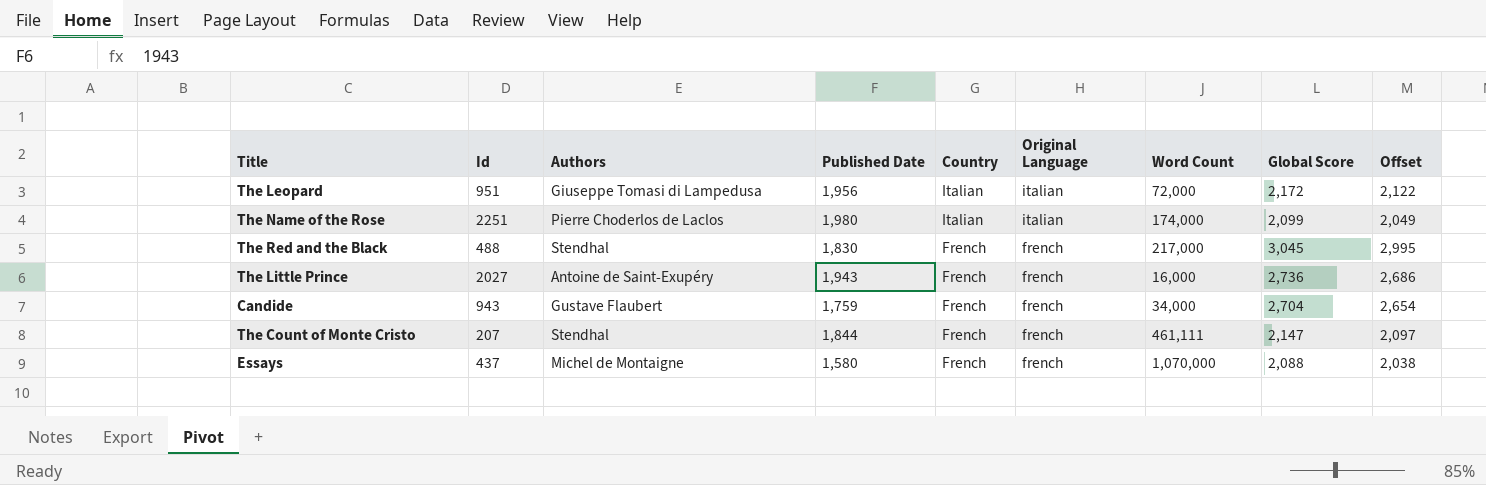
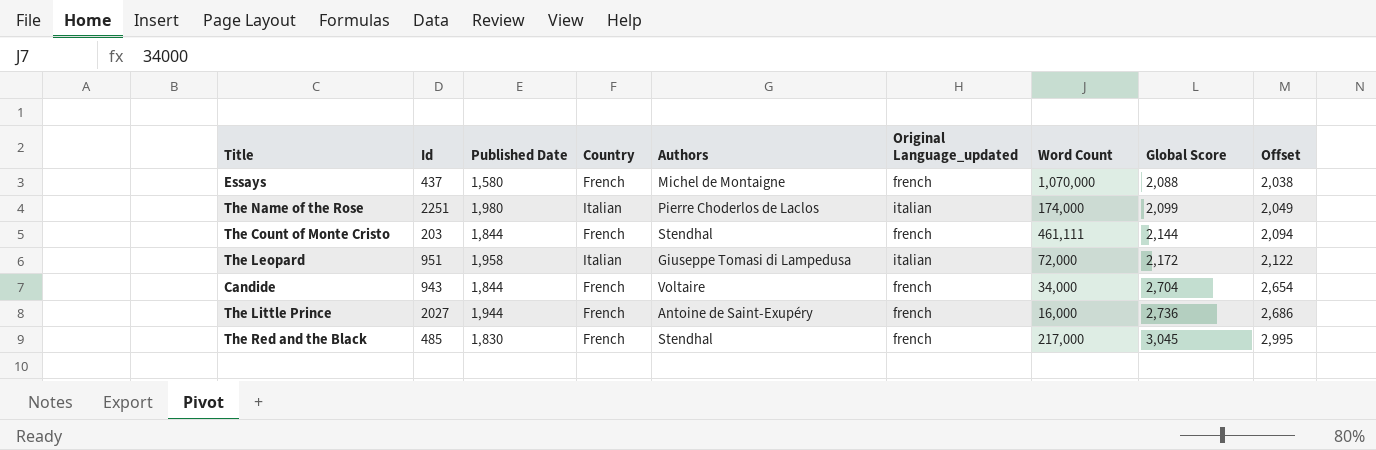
row order: Country descending -> Global Score ascending
column Authors | position: 3 -> 5
column name: Original Language -> Original Language_updated
The Count of Monte Cristo | Id: 207 -> 203
The Count of Monte Cristo | Global Score: 2,147 -> 2,144
The Count of Monte Cristo | Offset: 2,097 -> 2,094
The Leopard | Published Date: 1,956 -> 1,958
Candide | Published Date: 1,759 -> 1,844
Candide | Authors: Gustave Flaubert -> Voltaire
The Little Prince | Published Date: 1,943 -> 1,944
The Red and the Black | Id: 488 -> 485

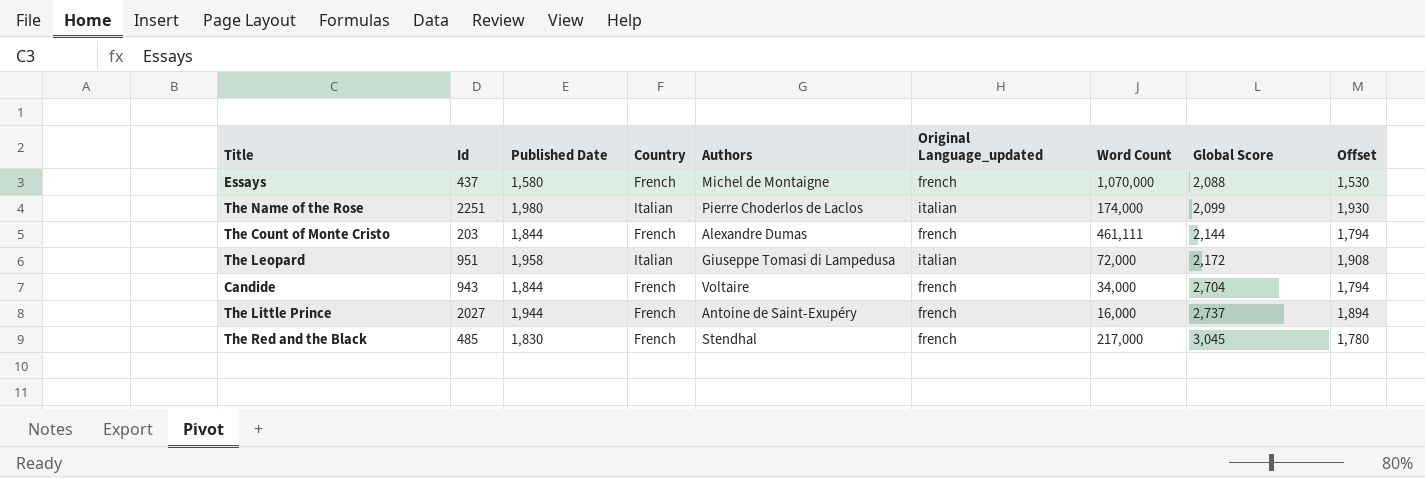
column Offset | formula: [Global Score] - 50 -> [Published Date] - 50
The Count of Monte Cristo | Authors: Stendhal -> Alexandre Dumas
The Little Prince | Global Score: 2,736 -> 2,737

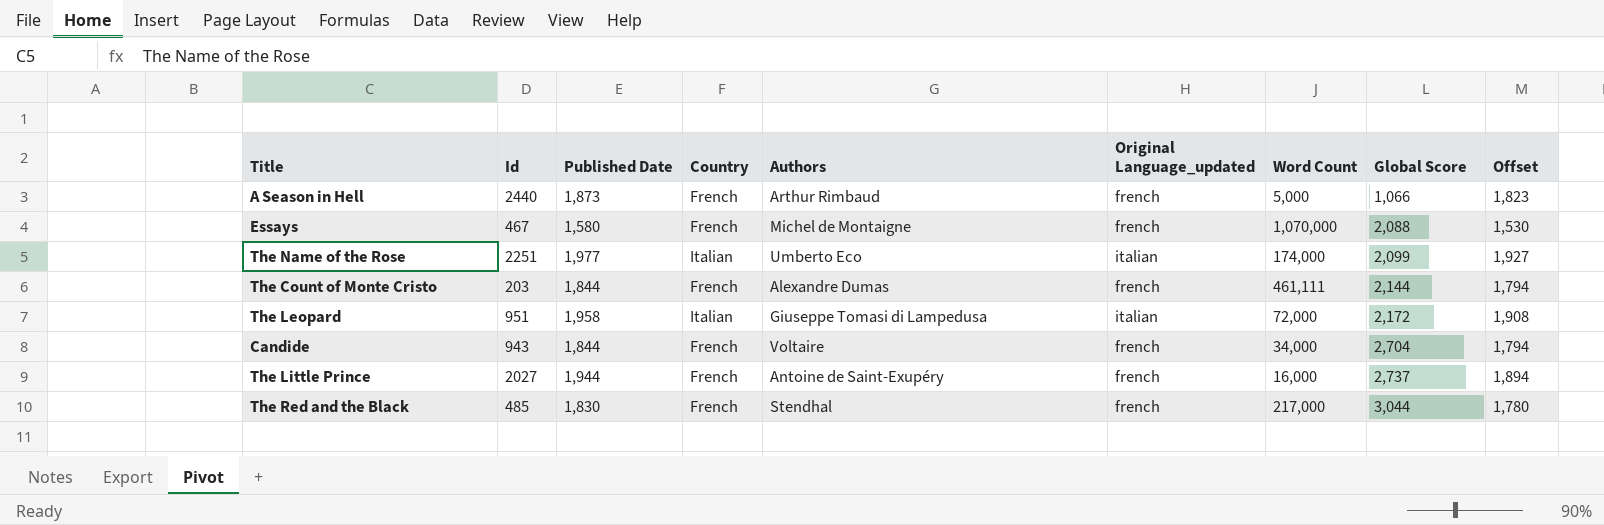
row A Season in Hell: none -> 2440 | 1,873 | French | Arthur Rimbaud | french | 5,000 | 1,066 | 1,823
Essays | Id: 437 -> 467
The Name of the Rose | Published Date: 1,980 -> 1,977
The Name of the Rose | Authors: Pierre Choderlos de Laclos -> Umberto Eco
The Name of the Rose | Offset: 1,930 -> 1,927
The Red and the Black | Global Score: 3,045 -> 3,044

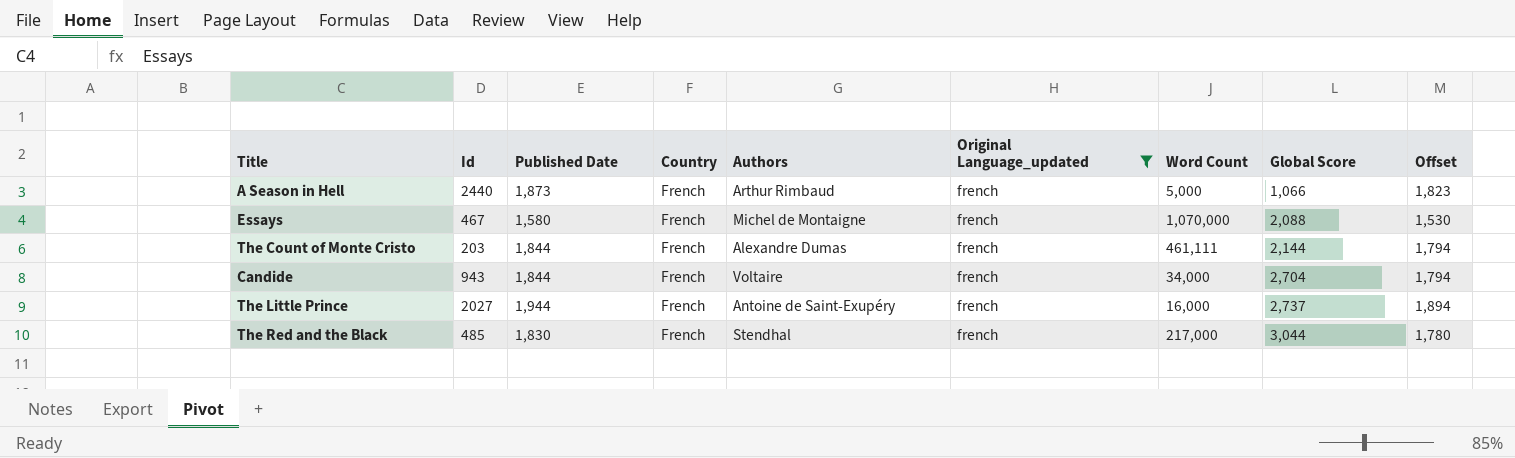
filter: none -> Original Language_updated = french

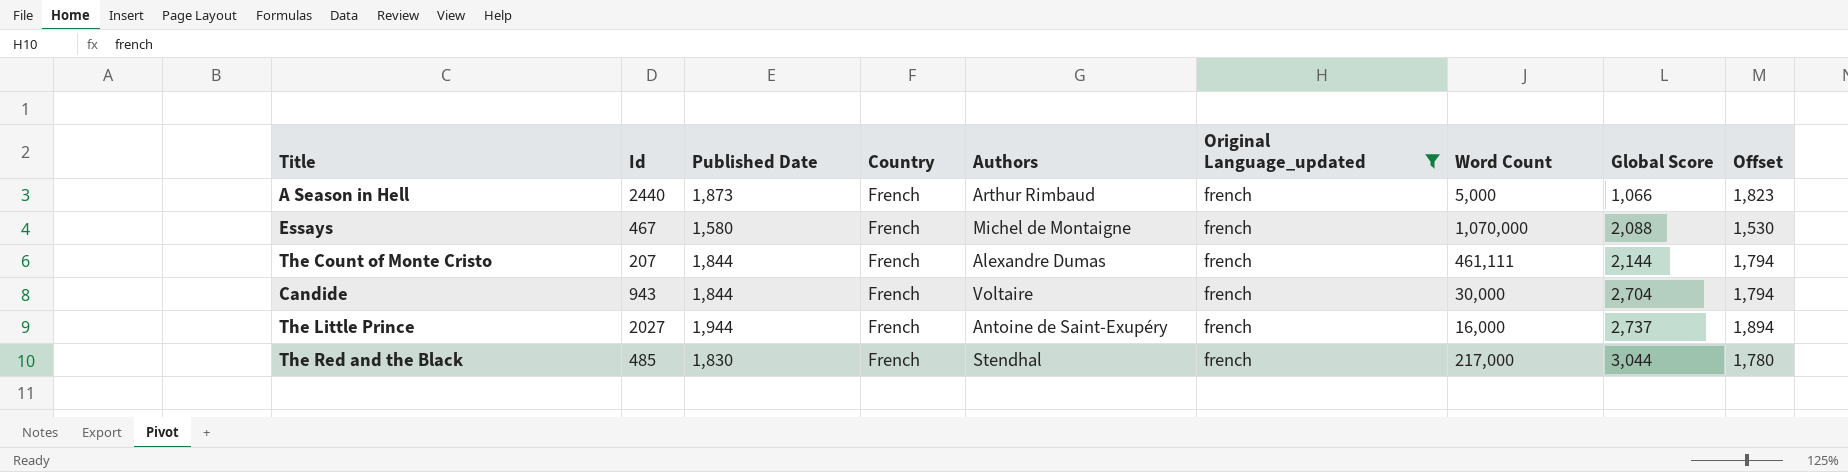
The Count of Monte Cristo | Id: 203 -> 207
Candide | Word Count: 34,000 -> 30,000

